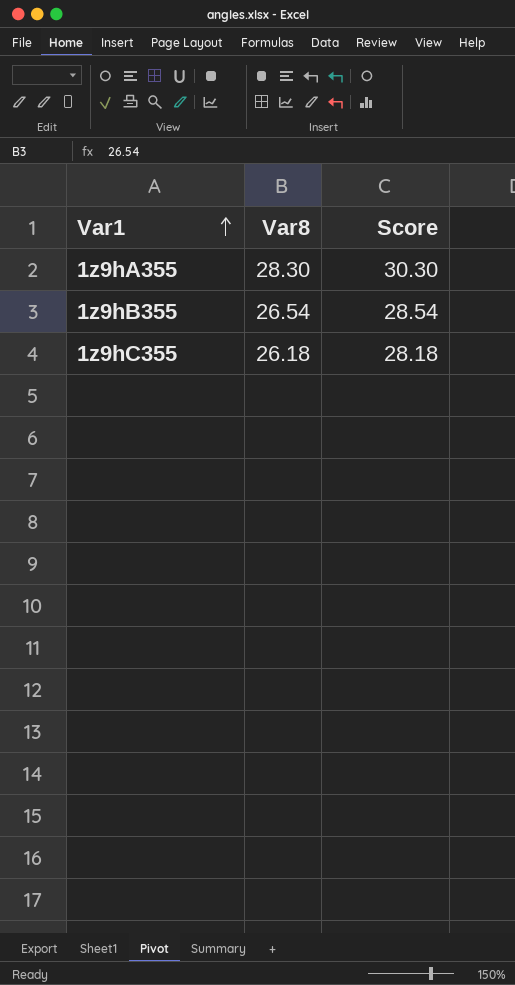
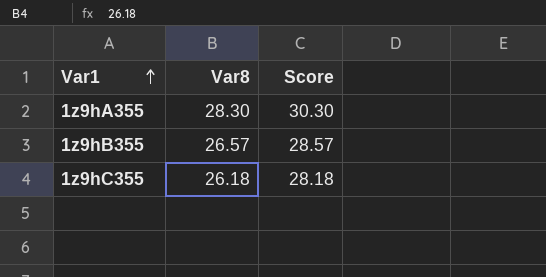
1z9hB355 | Var8: 26.54 -> 26.57
1z9hB355 | Score: 28.54 -> 28.57

